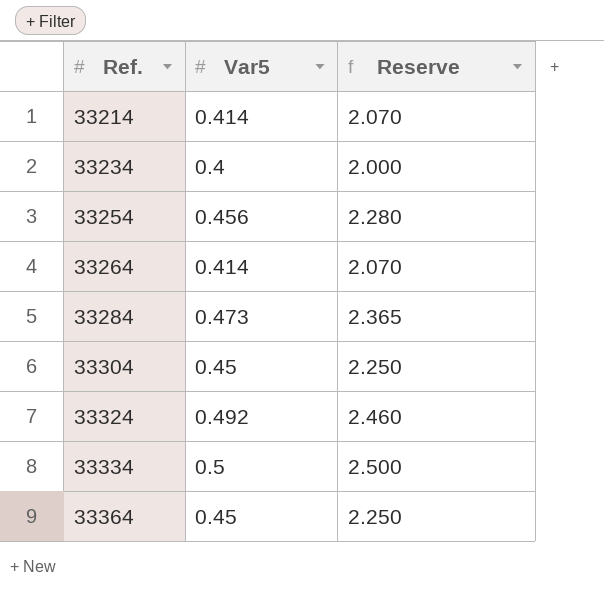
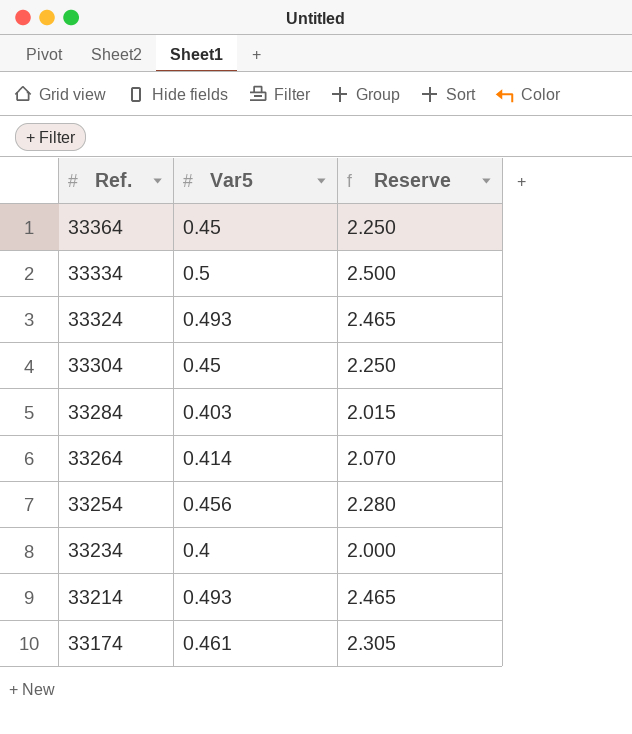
row order: Ref. ascending -> Ref. descending
33324 | Var5: 0.492 -> 0.493
33324 | Reserve: 2.460 -> 2.465
33284 | Var5: 0.473 -> 0.403
33284 | Reserve: 2.365 -> 2.015
33214 | Var5: 0.414 -> 0.493
33214 | Reserve: 2.070 -> 2.465
row 33174: none -> 0.461 | 2.305

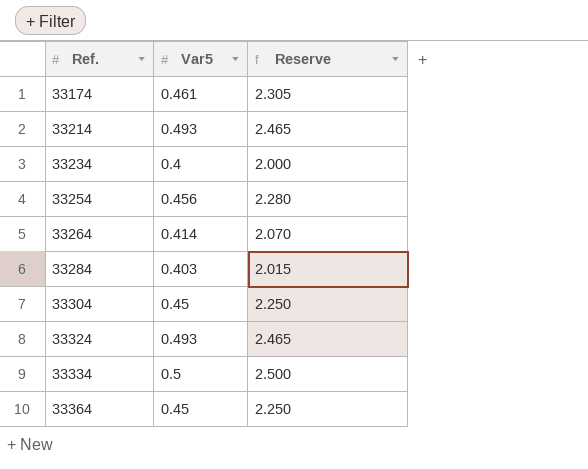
row order: Ref. descending -> Ref. ascending

